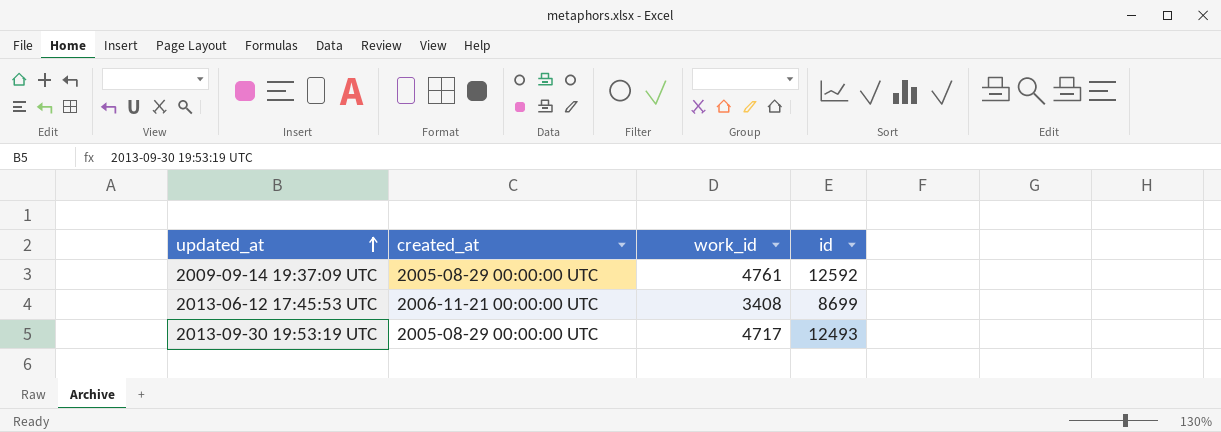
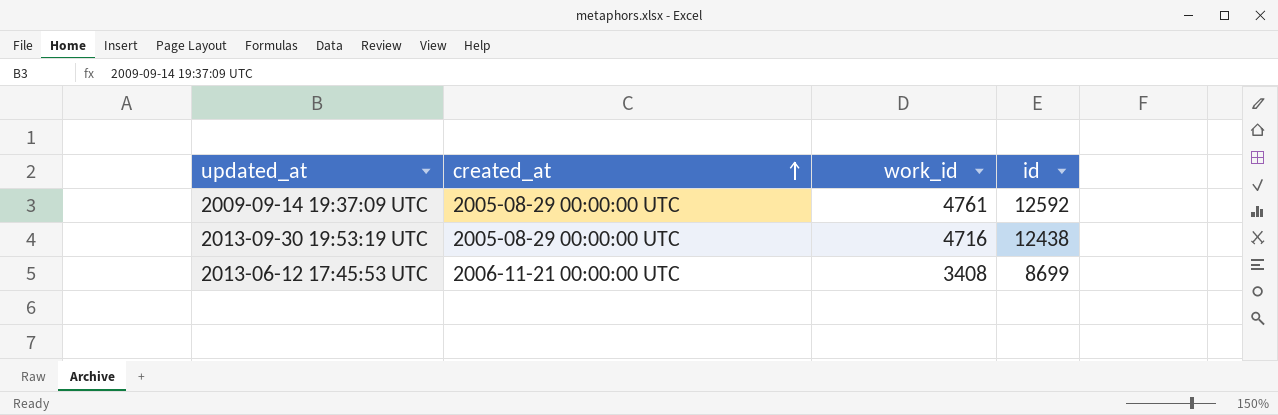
row order: updated_at ascending -> created_at ascending
2013-09-30 19:53:19 UTC | work_id: 4717 -> 4716
2013-09-30 19:53:19 UTC | id: 12493 -> 12438

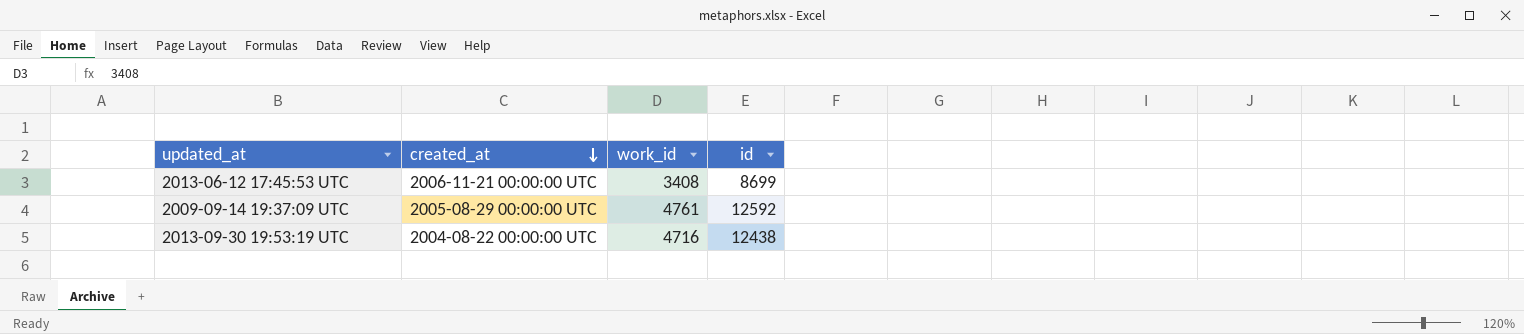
row order: created_at ascending -> created_at descending
2013-09-30 19:53:19 UTC | created_at: 2005-08-29 00:00:00 UTC -> 2004-08-22 00:00:00 UTC

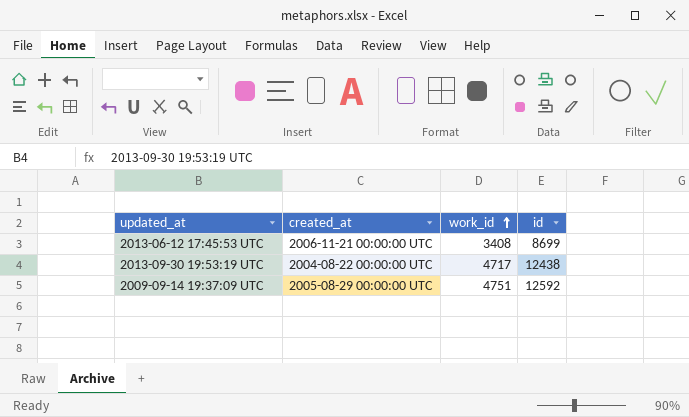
row order: created_at descending -> work_id ascending
2013-09-30 19:53:19 UTC | work_id: 4716 -> 4717
2009-09-14 19:37:09 UTC | work_id: 4761 -> 4751

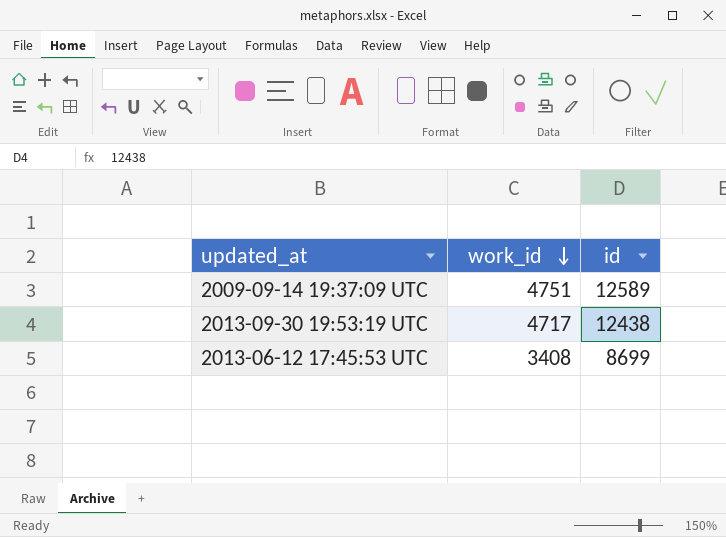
row order: work_id ascending -> work_id descending
column created_at | position: 2 -> none
2009-09-14 19:37:09 UTC | id: 12592 -> 12589

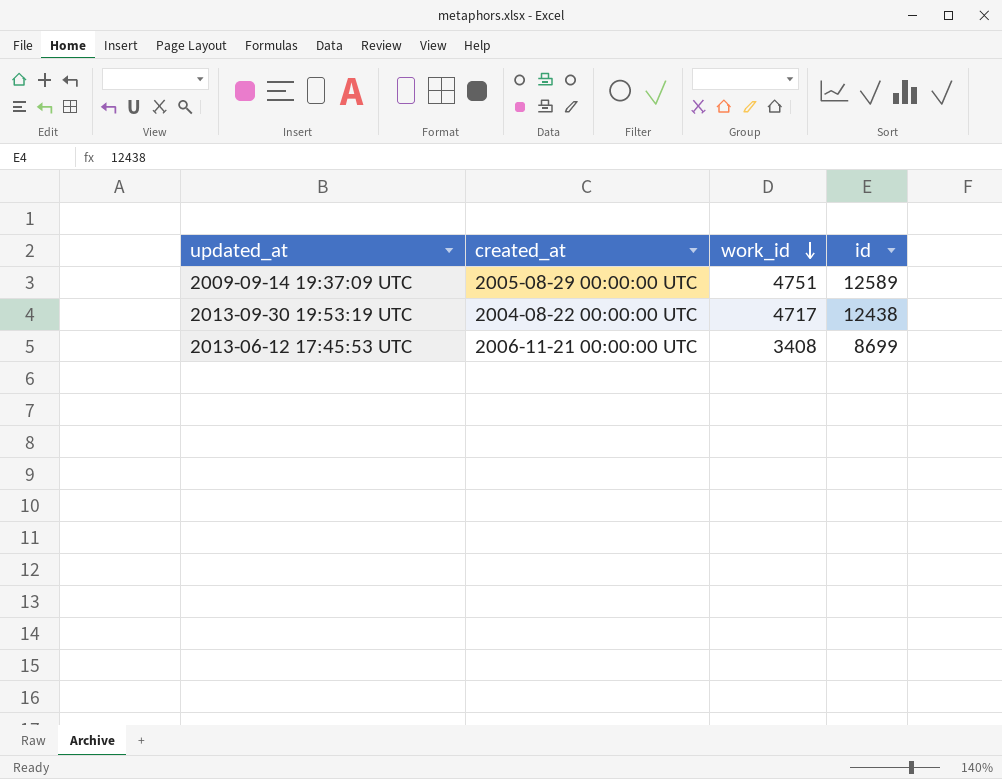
column created_at | position: none -> 2

